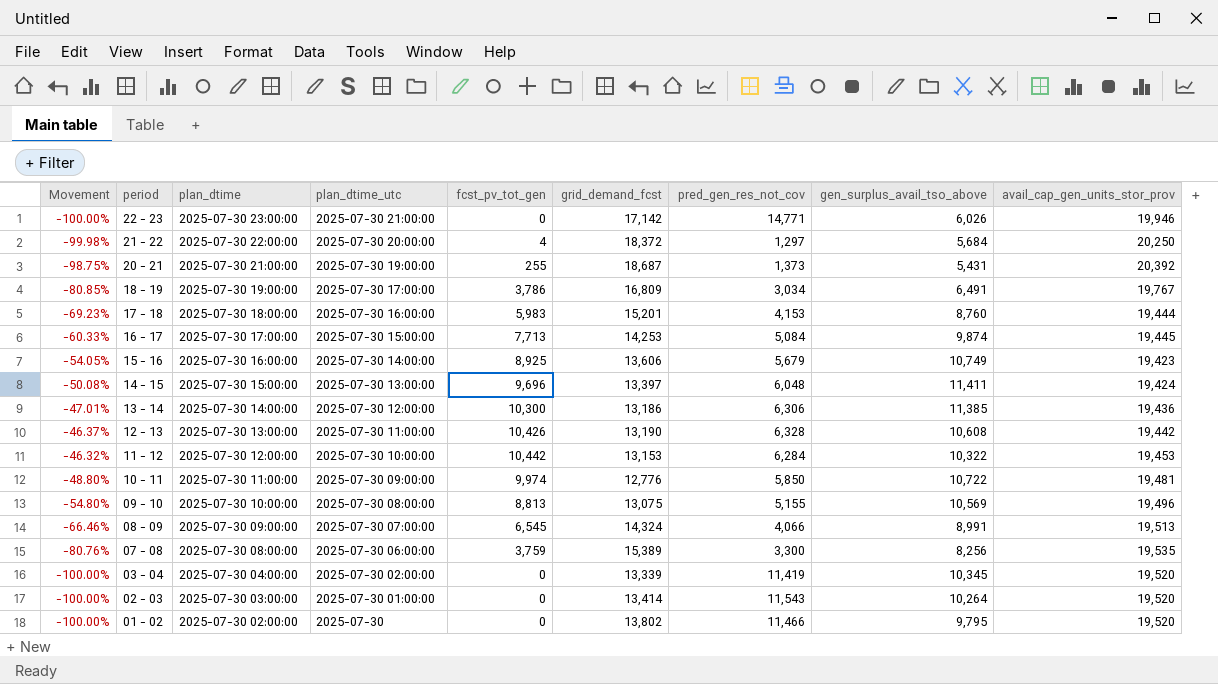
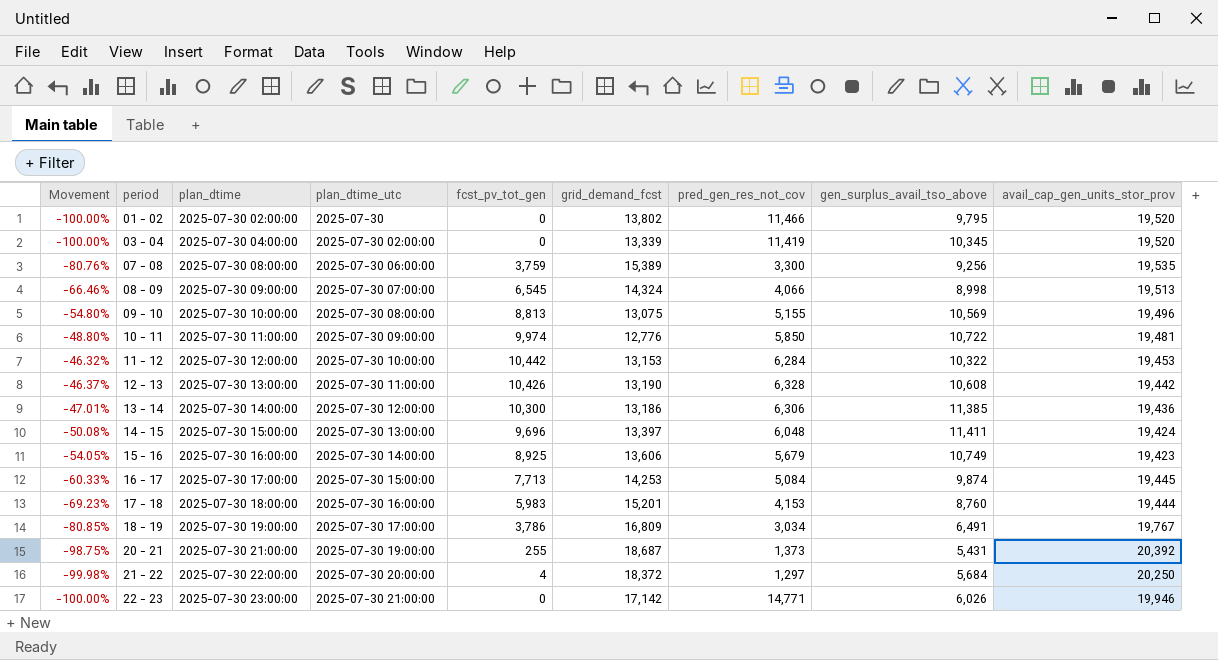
row order: period descending -> period ascending
row 02 - 03: -100.00% | 2025-07-30 03:00:00 | 2025-07-30 01:00:00 | 0 | 13,414 | 11,543 | 10,264 | 19,520 -> none
07 - 08 | gen_surplus_avail_tso_above: 8,256 -> 9,256
08 - 09 | gen_surplus_avail_tso_above: 8,991 -> 8,998

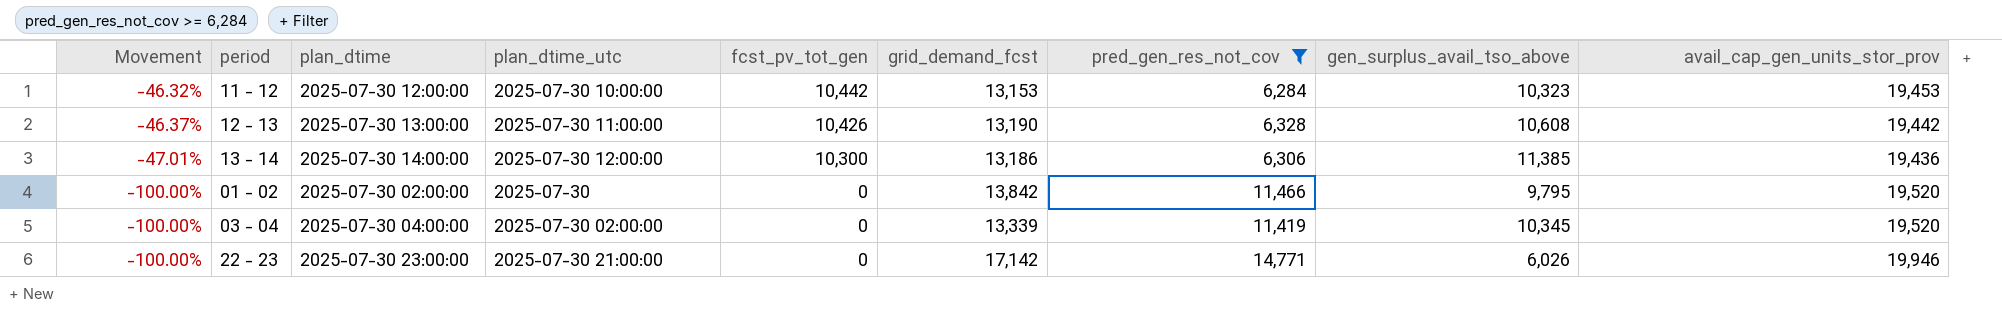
filter: none -> pred_gen_res_not_cov >= 6,284
row order: period ascending -> Movement descending
11 - 12 | gen_surplus_avail_tso_above: 10,322 -> 10,323
01 - 02 | grid_demand_fcst: 13,802 -> 13,842

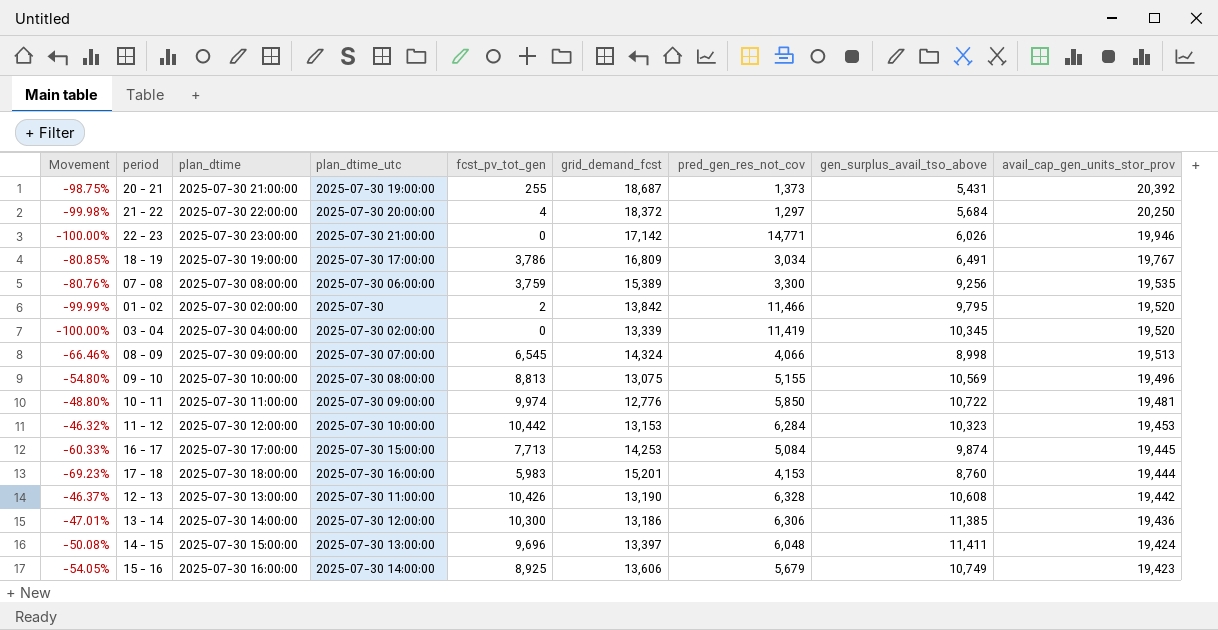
filter: pred_gen_res_not_cov >= 6,284 -> none
row order: Movement descending -> avail_cap_gen_units_stor_prov descending
01 - 02 | Movement: -100.00% -> -99.99%
01 - 02 | fcst_pv_tot_gen: 0 -> 2

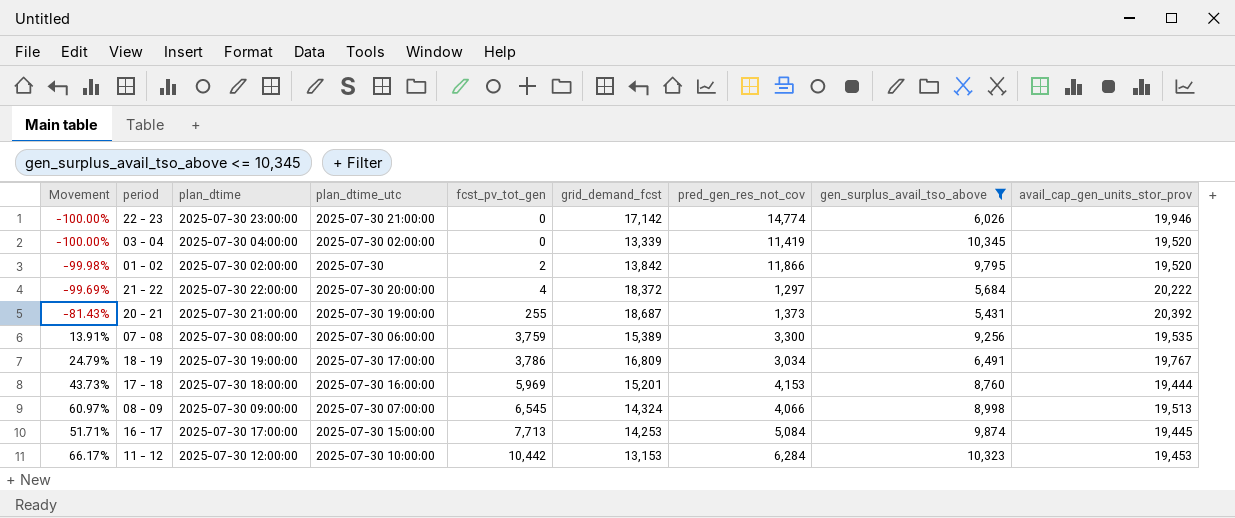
filter: none -> gen_surplus_avail_tso_above <= 10,345
row order: avail_cap_gen_units_stor_prov descending -> fcst_pv_tot_gen ascending
column Movement | formula: ([fcst_pv_tot_gen] - [avail_cap_gen_units_stor_prov]) / [avail_cap_gen_units_stor_prov] -> ([fcst_pv_tot_gen] - [pred_gen_res_not_cov]) / [pred_gen_res_not_cov]
22 - 23 | pred_gen_res_not_cov: 14,771 -> 14,774
01 - 02 | pred_gen_res_not_cov: 11,466 -> 11,866
21 - 22 | avail_cap_gen_units_stor_prov: 20,250 -> 20,222
17 - 18 | fcst_pv_tot_gen: 5,983 -> 5,969

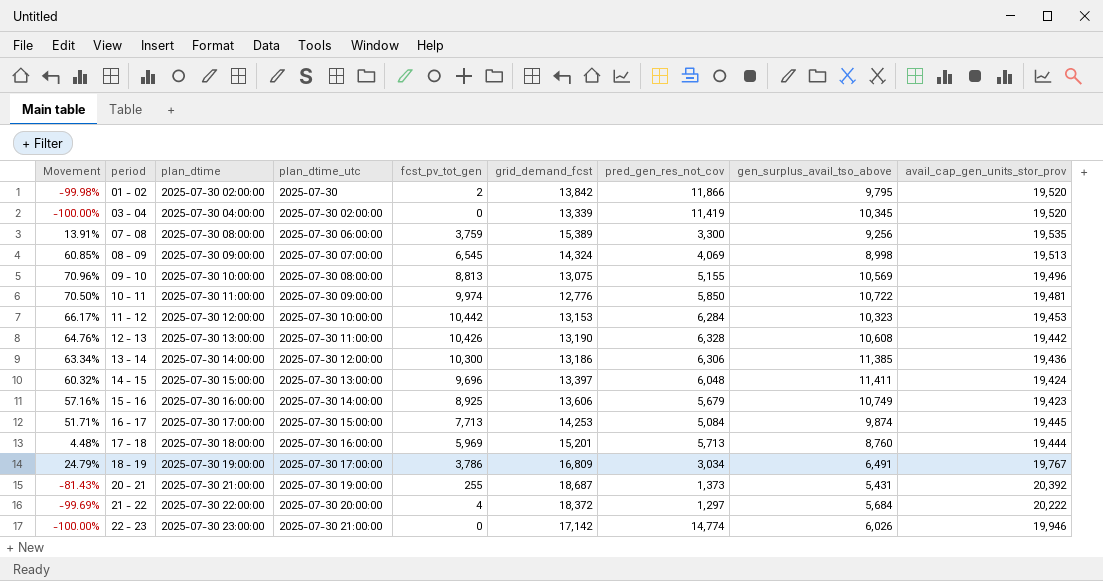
filter: gen_surplus_avail_tso_above <= 10,345 -> none
row order: fcst_pv_tot_gen ascending -> period ascending
08 - 09 | Movement: 60.97% -> 60.85%
08 - 09 | pred_gen_res_not_cov: 4,066 -> 4,069
17 - 18 | Movement: 43.73% -> 4.48%
17 - 18 | pred_gen_res_not_cov: 4,153 -> 5,713

